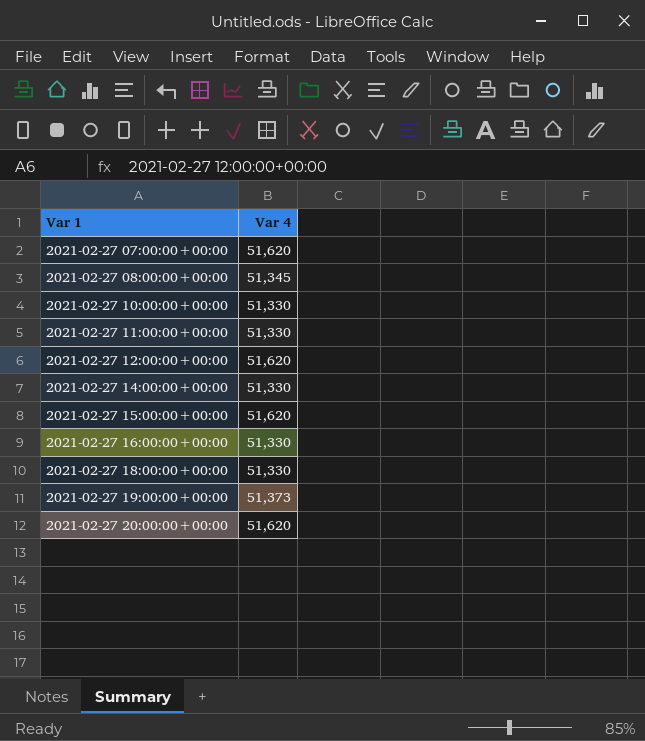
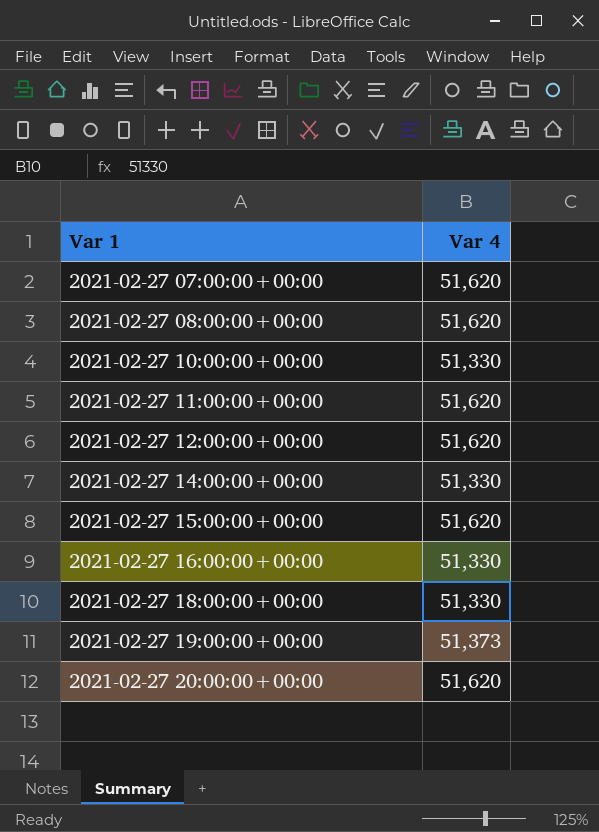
2021-02-27 08:00:00+00:00 | Var 4: 51,345 -> 51,620
2021-02-27 11:00:00+00:00 | Var 4: 51,330 -> 51,620

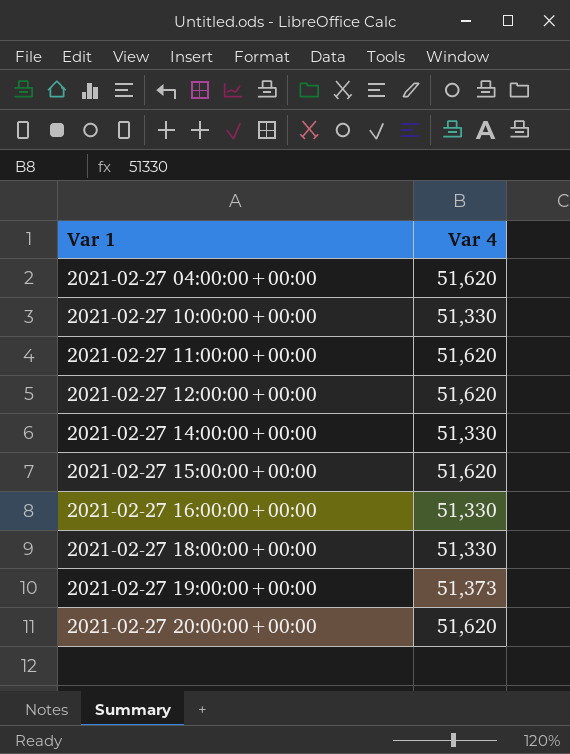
row 2021-02-27 07:00:00+00:00: 51,620 -> none
row 2021-02-27 08:00:00+00:00: 51,620 -> none
row 2021-02-27 04:00:00+00:00: none -> 51,620

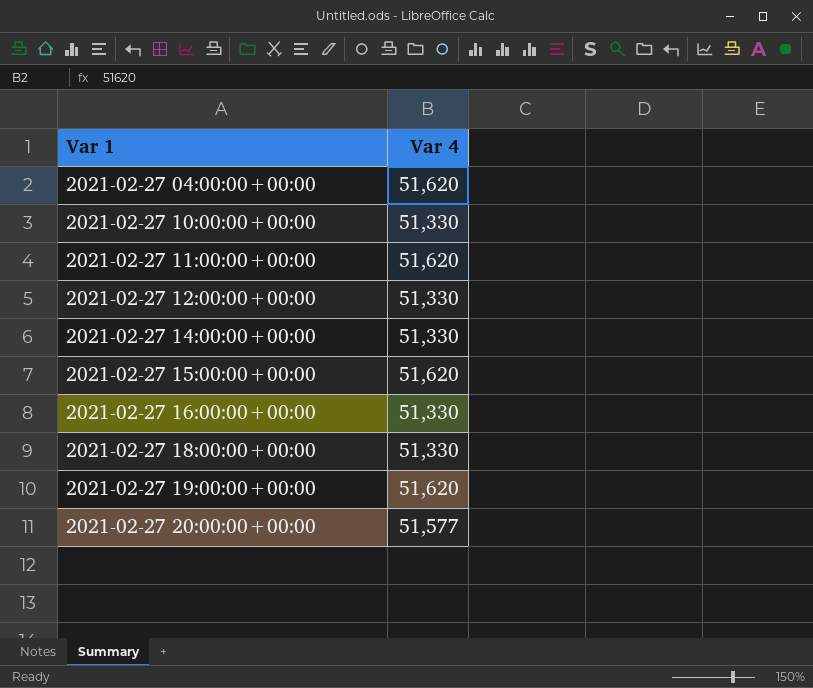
2021-02-27 12:00:00+00:00 | Var 4: 51,620 -> 51,330
2021-02-27 19:00:00+00:00 | Var 4: 51,373 -> 51,620
2021-02-27 20:00:00+00:00 | Var 4: 51,620 -> 51,577

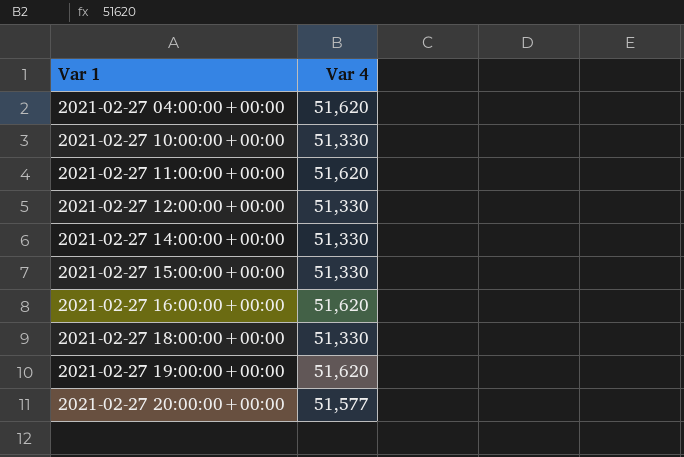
2021-02-27 15:00:00+00:00 | Var 4: 51,620 -> 51,330
2021-02-27 16:00:00+00:00 | Var 4: 51,330 -> 51,620

